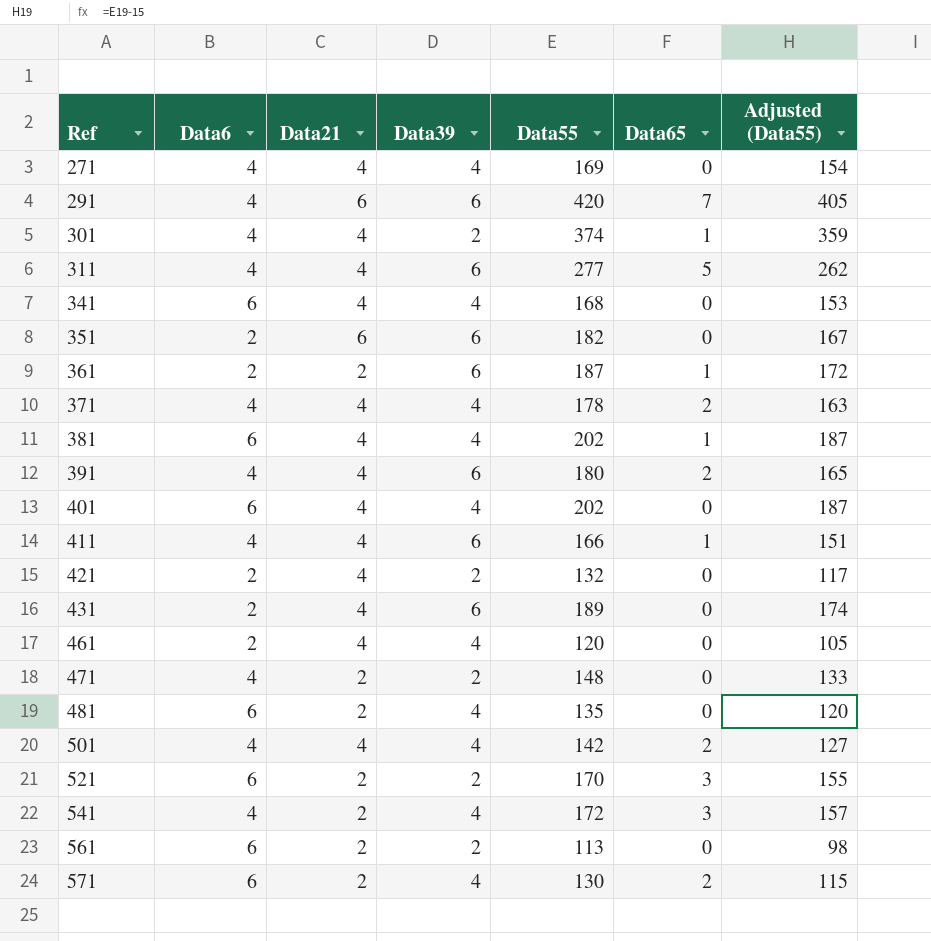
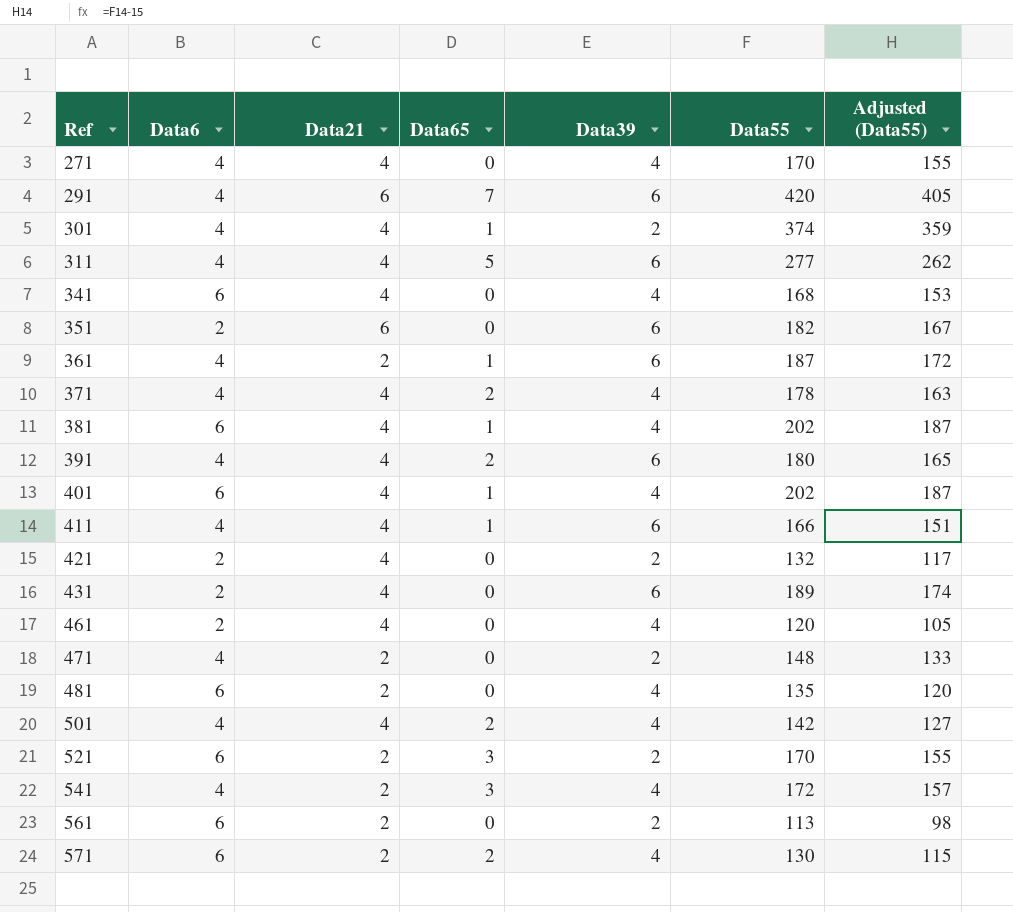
column Data65 | position: 6 -> 4
271 | Data55: 169 -> 170
271 | Adjusted (Data55): 154 -> 155
361 | Data6: 2 -> 4
401 | Data65: 0 -> 1

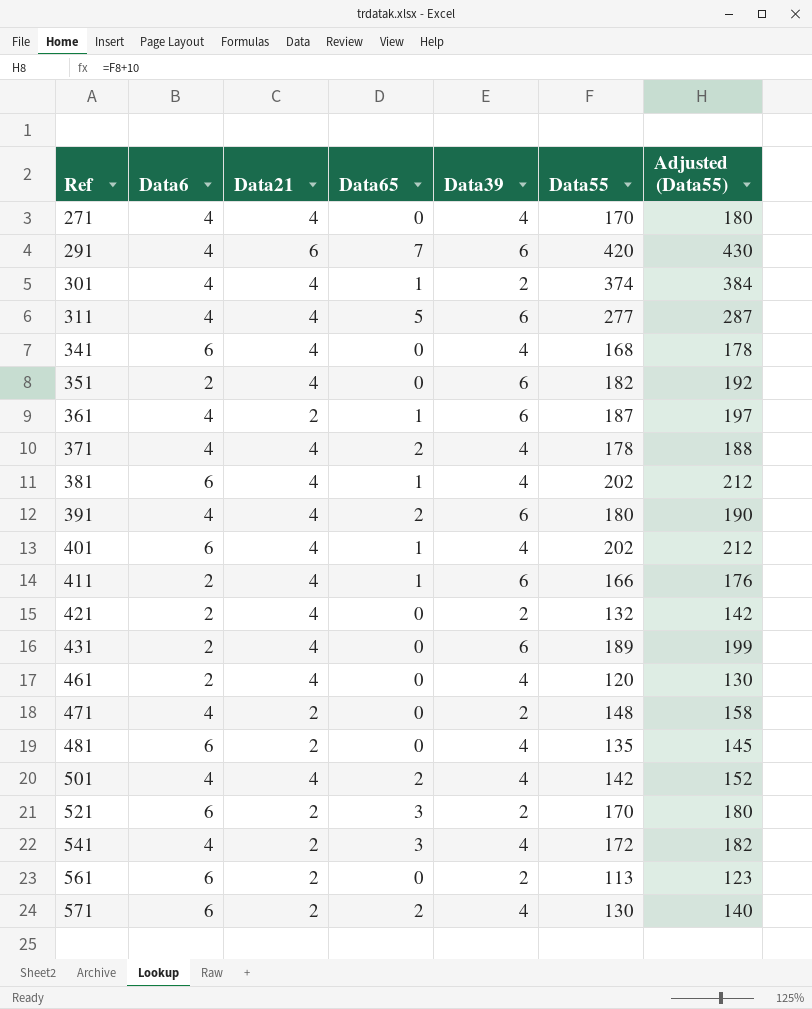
column Adjusted (Data55) | formula: [Data55] - 15 -> [Data55] + 10
351 | Data21: 6 -> 4
411 | Data6: 4 -> 2

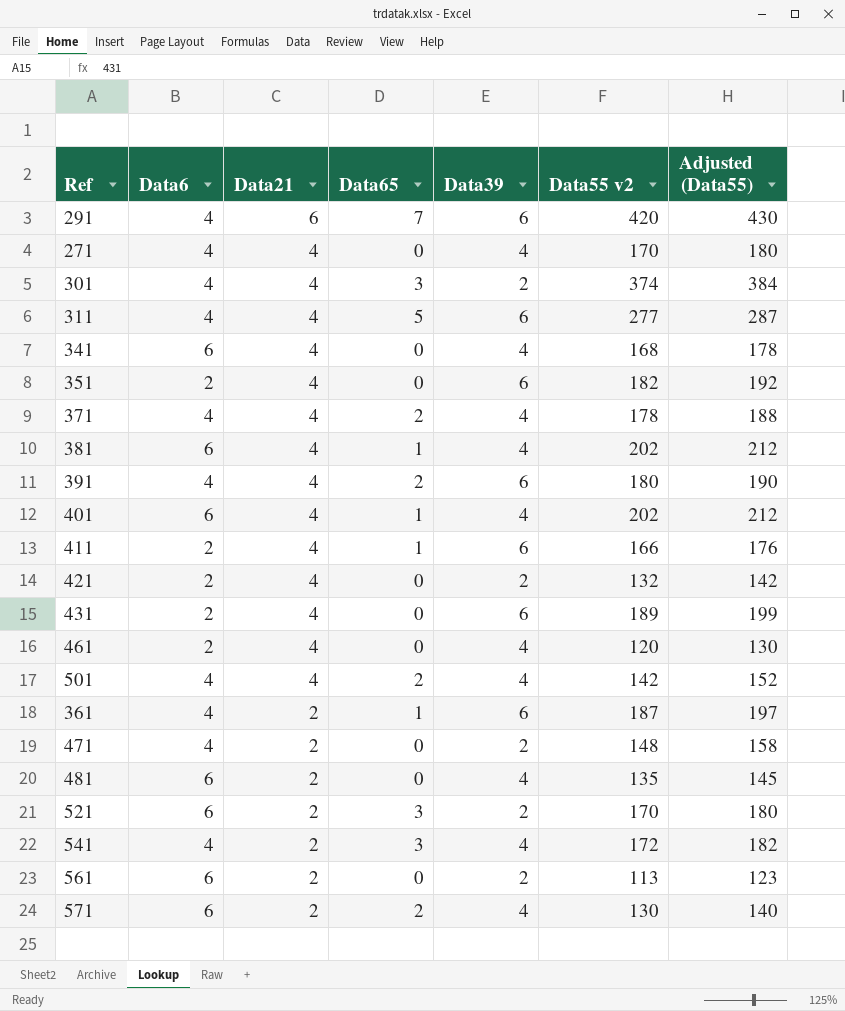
row order: Ref ascending -> Data21 descending
column name: Data55 -> Data55 v2
301 | Data65: 1 -> 3

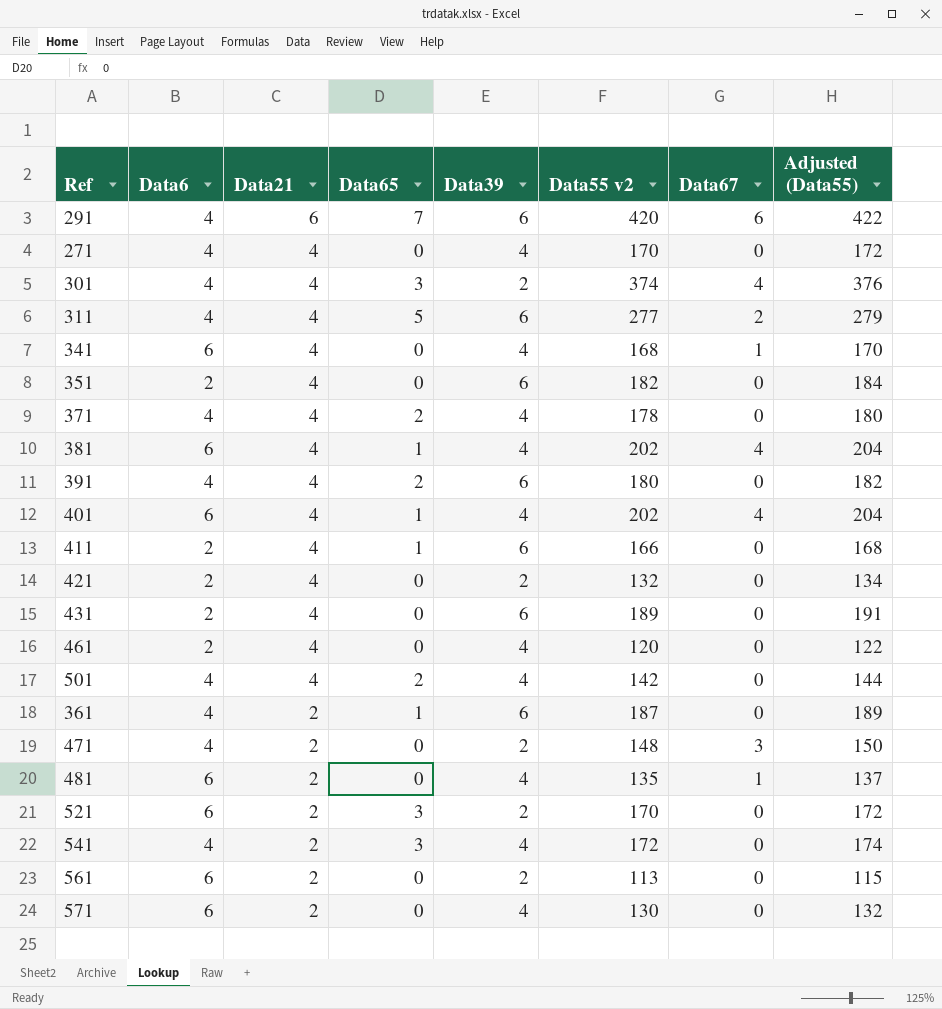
column Data67 | position: none -> 7
column Adjusted (Data55) | formula: [Data55 v2] + 10 -> [Data55 v2] + 2
571 | Data65: 2 -> 0

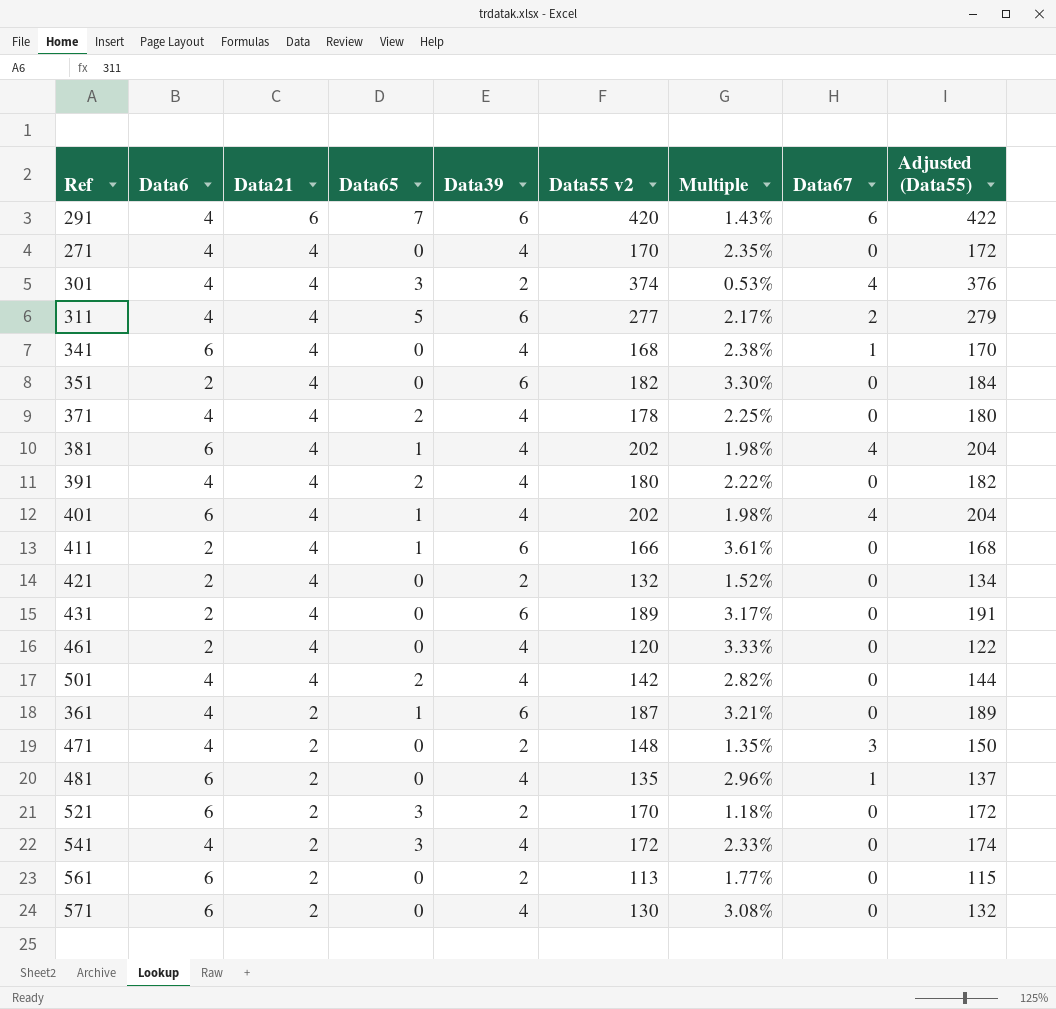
column Multiple | formula: none -> [Data39] / [Data55 v2]
391 | Data39: 6 -> 4

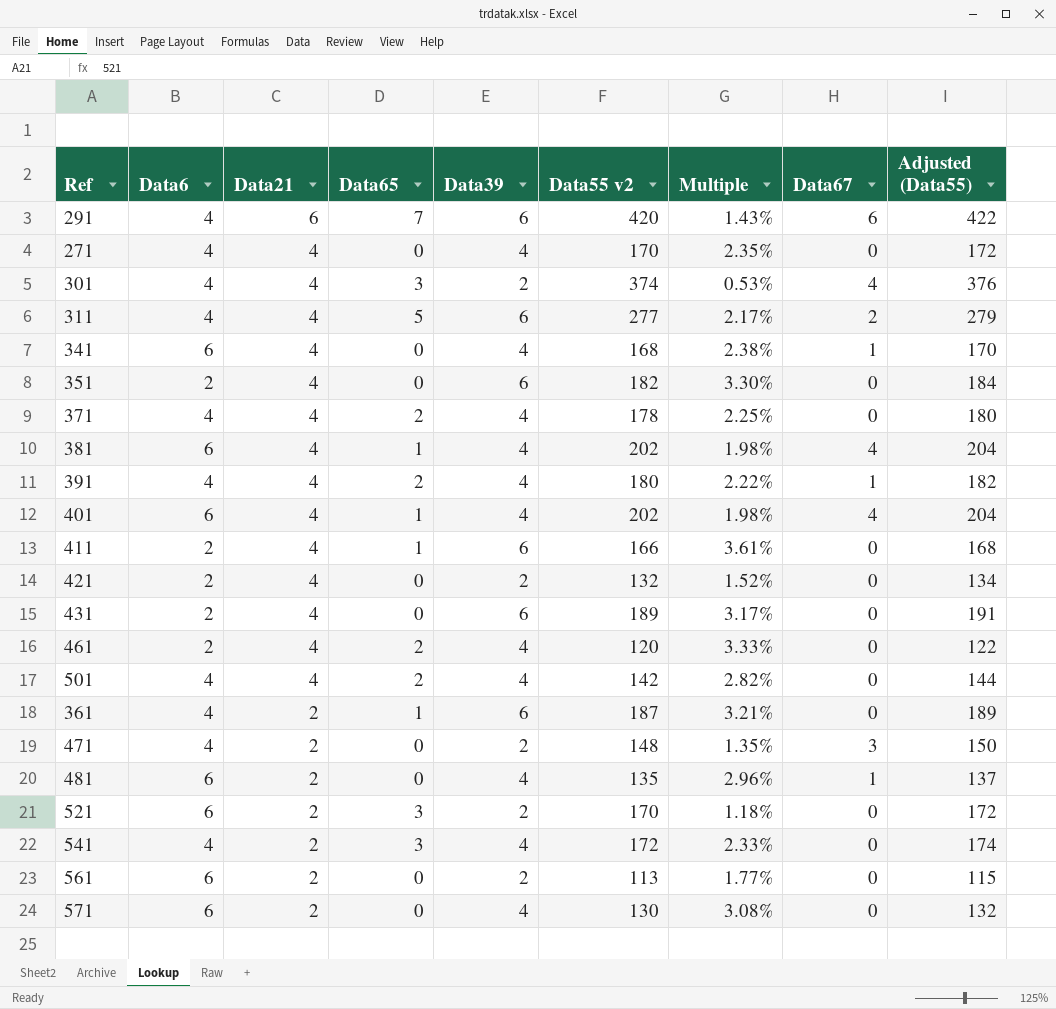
391 | Data67: 0 -> 1
461 | Data65: 0 -> 2

